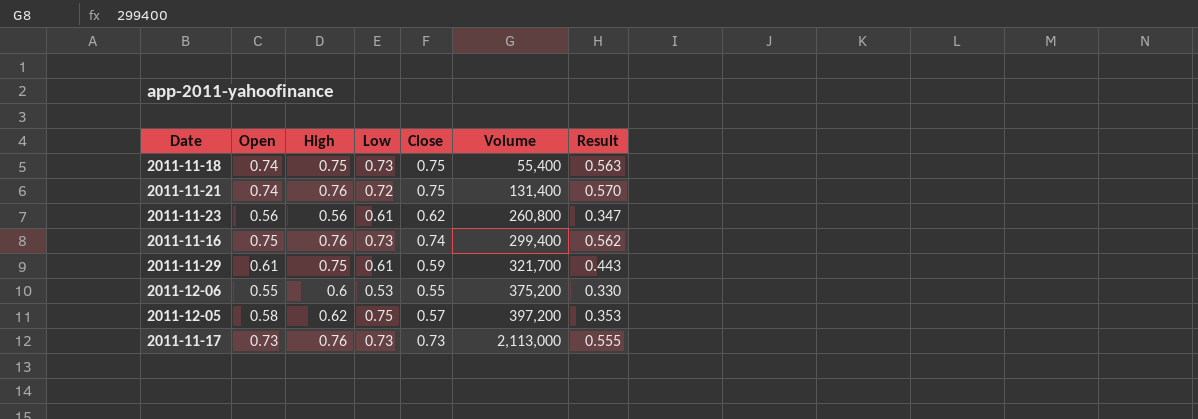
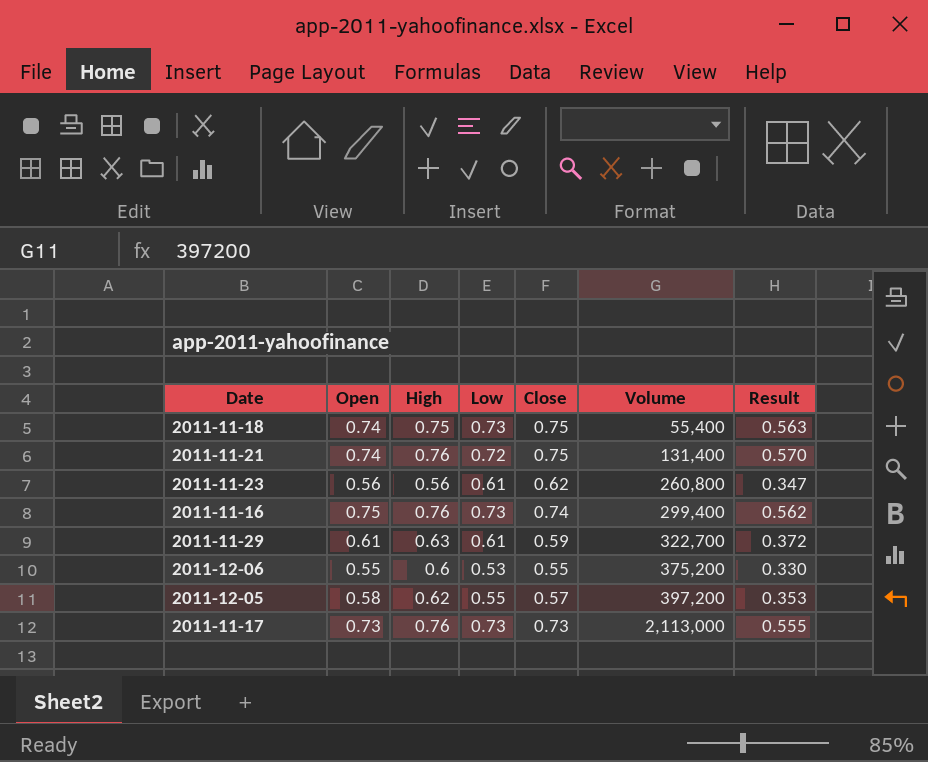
2011-11-29 | High: 0.75 -> 0.63
2011-11-29 | Volume: 321,700 -> 322,700
2011-11-29 | Result: 0.443 -> 0.372
2011-12-05 | Low: 0.75 -> 0.55

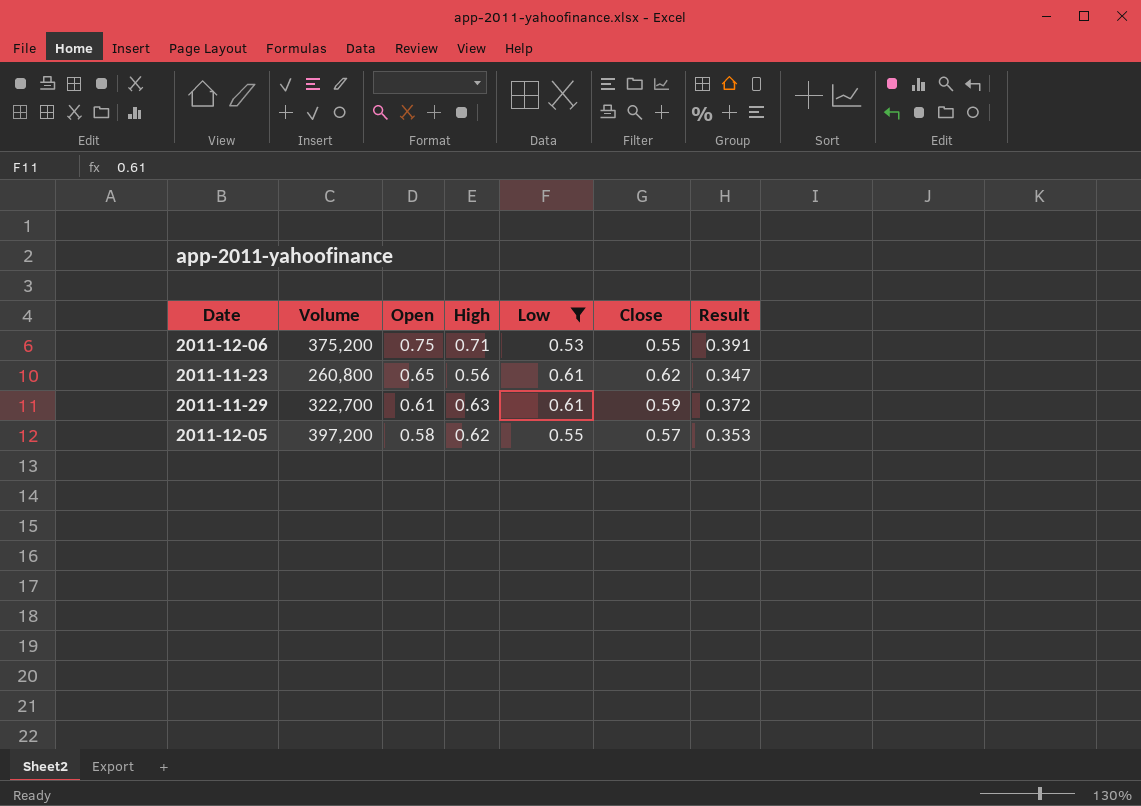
filter: none -> Low <= 0.61
row order: Volume ascending -> Open descending
column Volume | position: 6 -> 2
2011-12-06 | Open: 0.55 -> 0.75
2011-12-06 | High: 0.6 -> 0.71
2011-12-06 | Result: 0.330 -> 0.391
2011-11-23 | Open: 0.56 -> 0.65

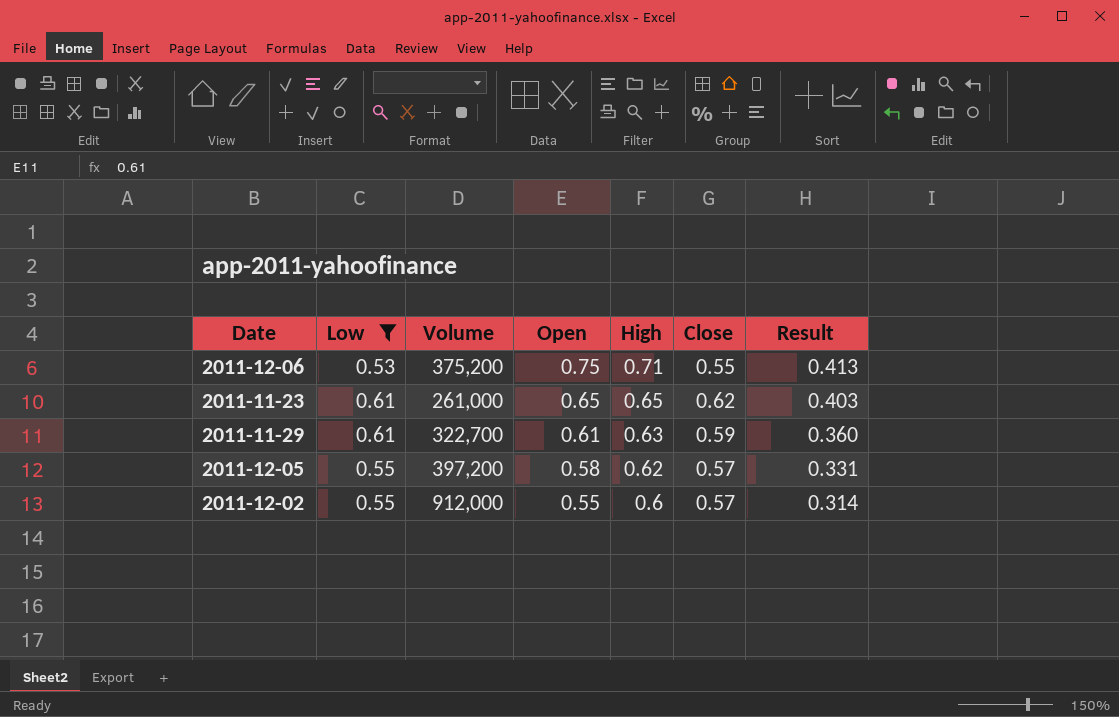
column Low | position: 5 -> 2
column Result | formula: [High] * [Close] -> [Open] * [Close]
2011-11-23 | Volume: 260,800 -> 261,000
2011-11-23 | High: 0.56 -> 0.65
row 2011-12-02: none -> 0.55 | 912,000 | 0.55 | 0.6 | 0.57 | 0.314

